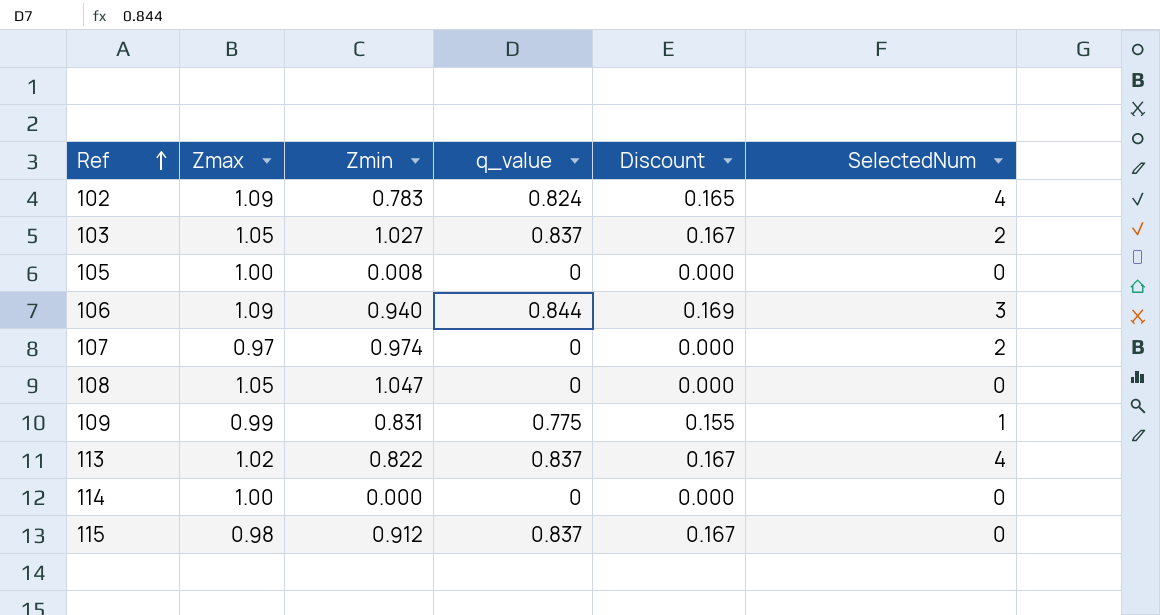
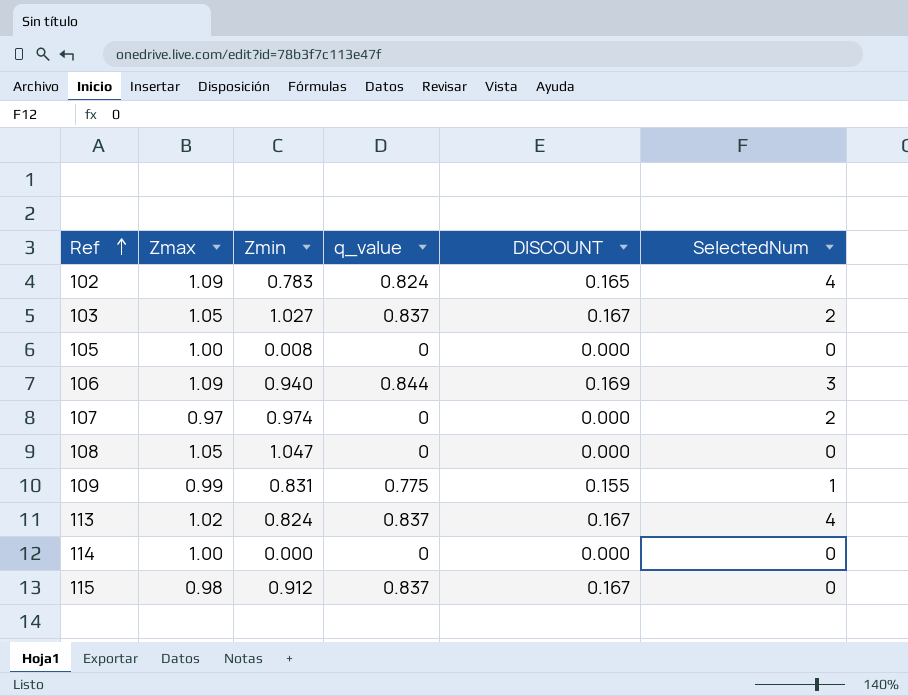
column name: Discount -> DISCOUNT
113 | Zmin: 0.822 -> 0.824

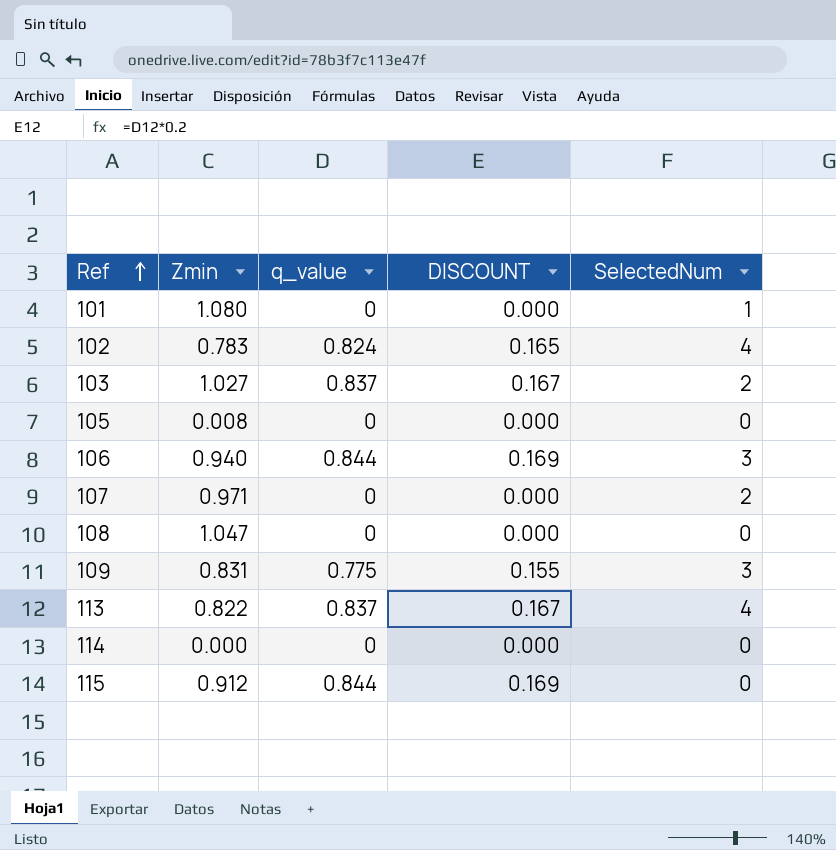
column Zmax | position: 2 -> none
row 101: none -> 1.080 | 0 | 0.000 | 1
107 | Zmin: 0.974 -> 0.971
109 | SelectedNum: 1 -> 3
113 | Zmin: 0.824 -> 0.822
115 | q_value: 0.837 -> 0.844
115 | DISCOUNT: 0.167 -> 0.169

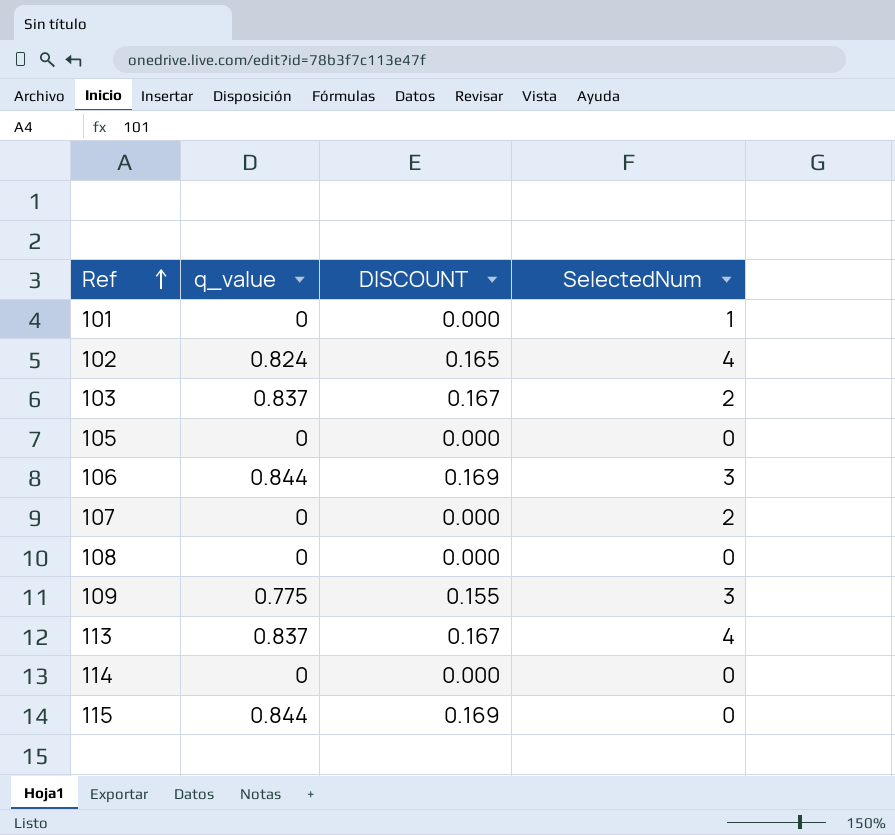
column Zmin | position: 2 -> none

